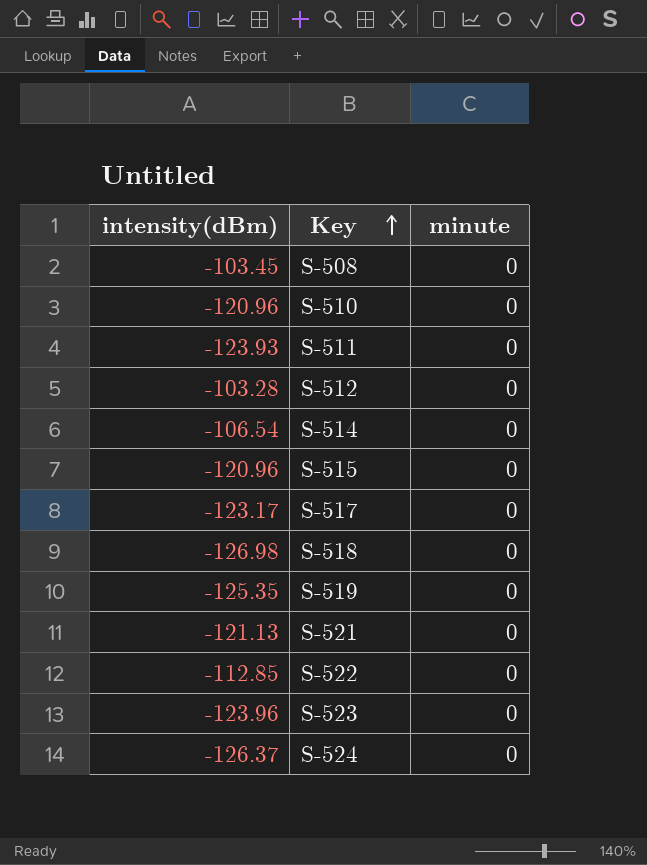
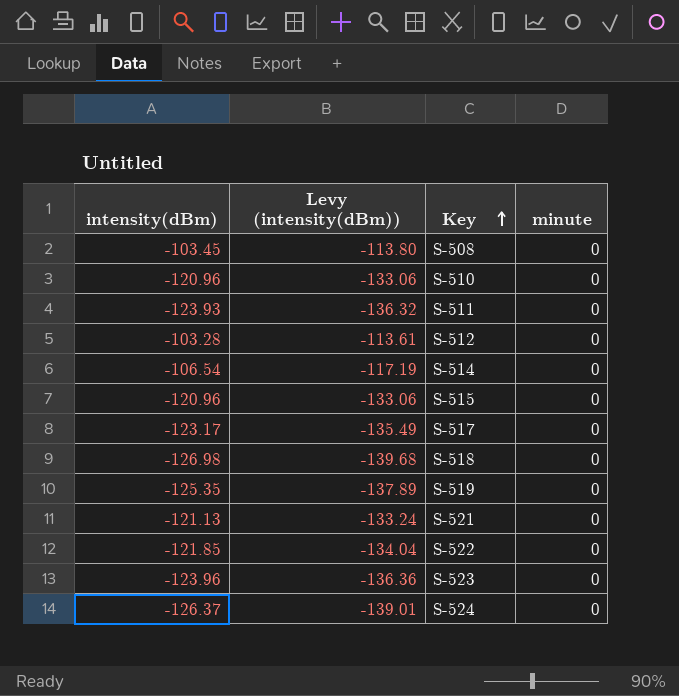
column Levy (intensity(dBm)) | formula: none -> [intensity(dBm)] * 1.1
S-522 | intensity(dBm): -112.85 -> -121.85

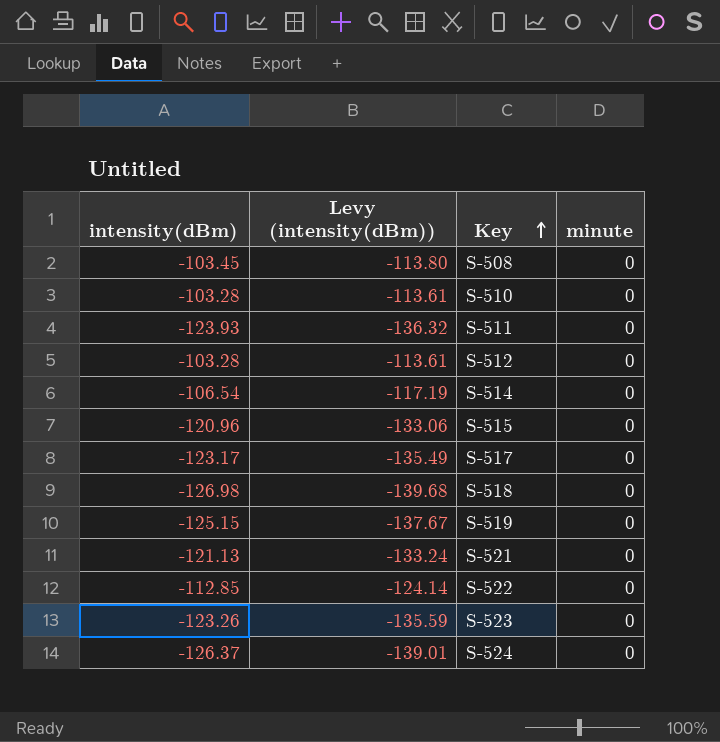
S-510 | intensity(dBm): -120.96 -> -103.28
S-510 | Levy (intensity(dBm)): -133.06 -> -113.61
S-519 | intensity(dBm): -125.35 -> -125.15
S-519 | Levy (intensity(dBm)): -137.89 -> -137.67
S-522 | intensity(dBm): -121.85 -> -112.85
S-522 | Levy (intensity(dBm)): -134.04 -> -124.14
S-523 | intensity(dBm): -123.96 -> -123.26
S-523 | Levy (intensity(dBm)): -136.36 -> -135.59

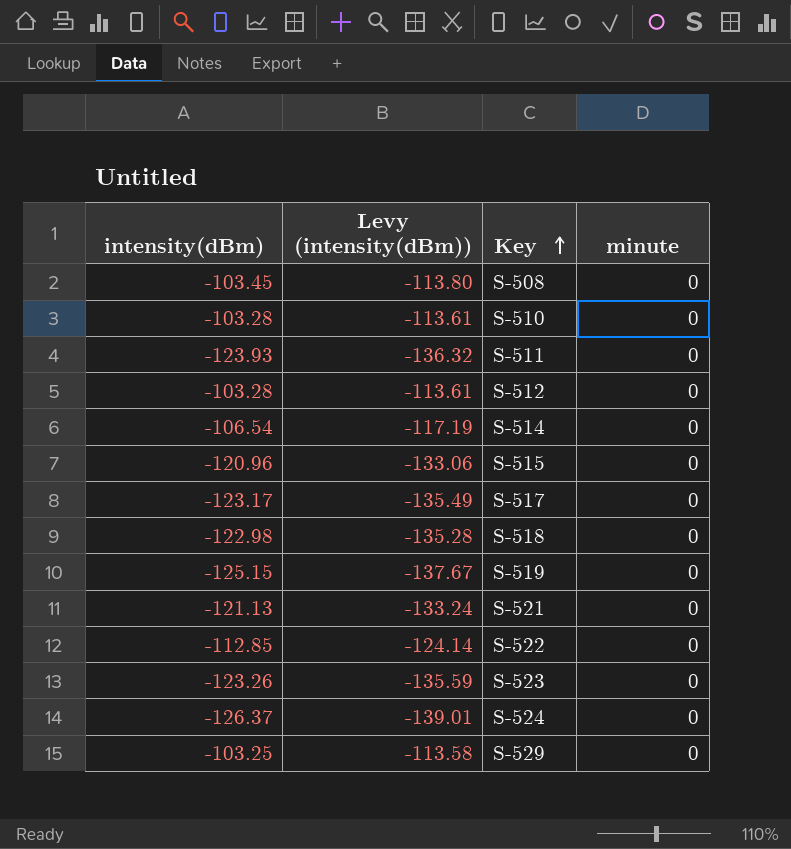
S-518 | intensity(dBm): -126.98 -> -122.98
S-518 | Levy (intensity(dBm)): -139.68 -> -135.28
row S-529: none -> -103.25 | -113.58 | 0

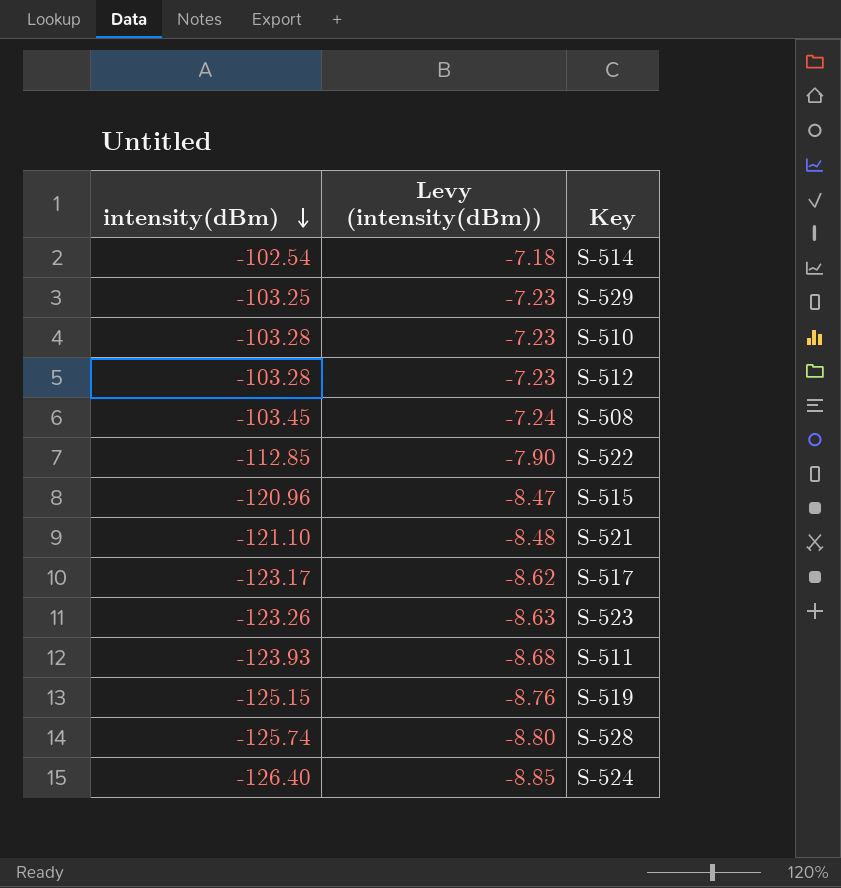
row order: Key ascending -> intensity(dBm) descending
column minute | position: 4 -> none
column Levy (intensity(dBm)) | formula: [intensity(dBm)] * 1.1 -> [intensity(dBm)] * 0.07
row S-518: -122.98 | -135.28 | 0 -> none
S-514 | intensity(dBm): -106.54 -> -102.54
S-521 | intensity(dBm): -121.13 -> -121.10
row S-528: none -> -125.74 | -8.80
S-524 | intensity(dBm): -126.37 -> -126.40

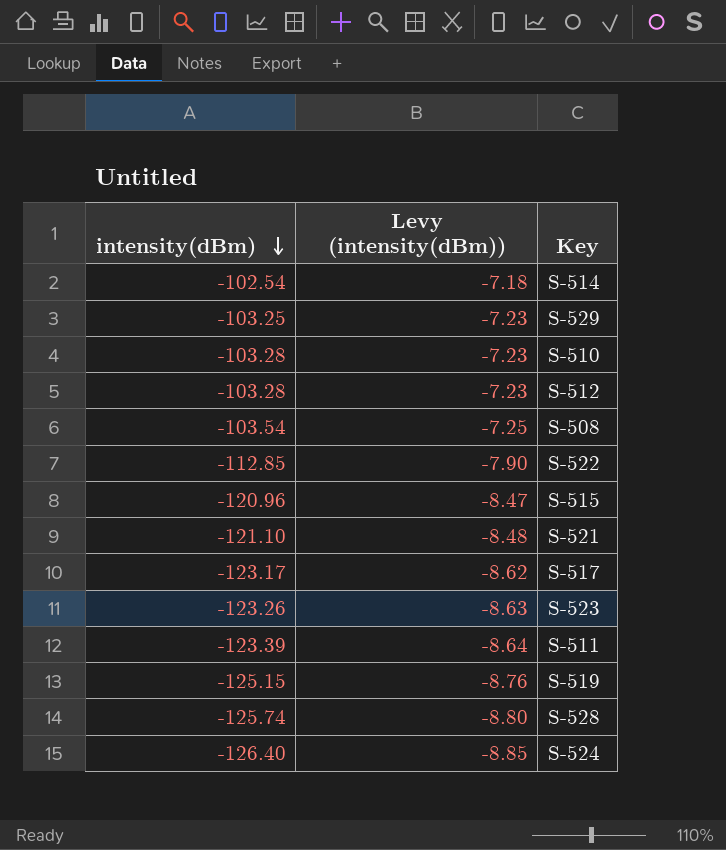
S-508 | intensity(dBm): -103.45 -> -103.54
S-508 | Levy (intensity(dBm)): -7.24 -> -7.25
S-511 | intensity(dBm): -123.93 -> -123.39
S-511 | Levy (intensity(dBm)): -8.68 -> -8.64

